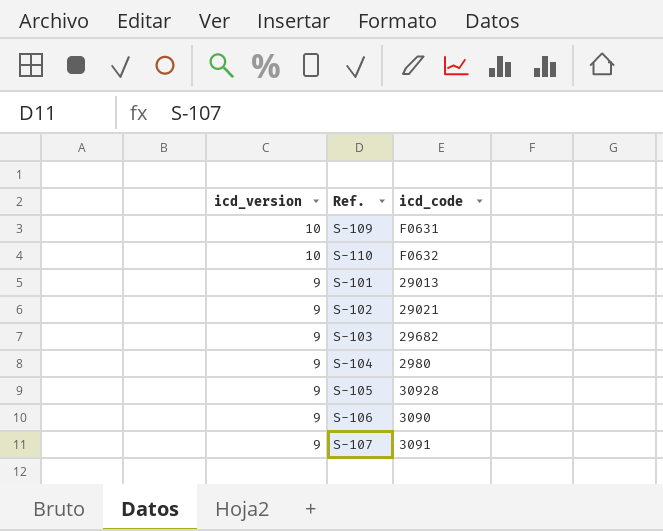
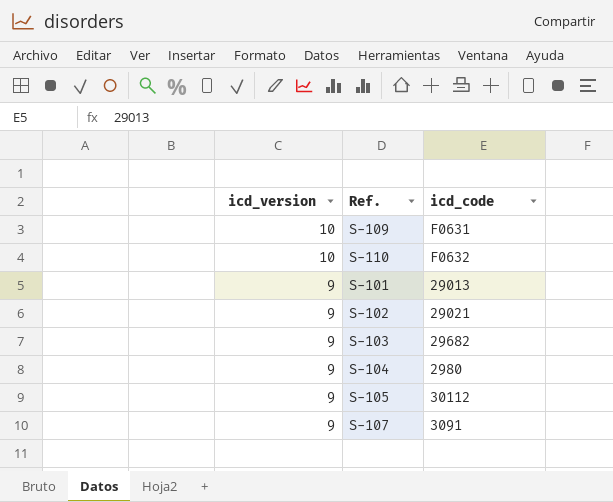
row S-106: 9 | 3090 -> none
S-105 | icd_code: 30928 -> 30112

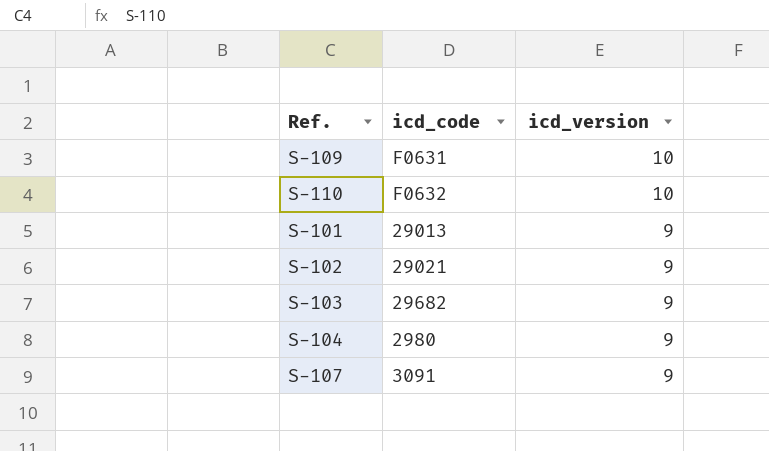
column icd_version | position: 1 -> 3
row S-105: 9 | 30112 -> none

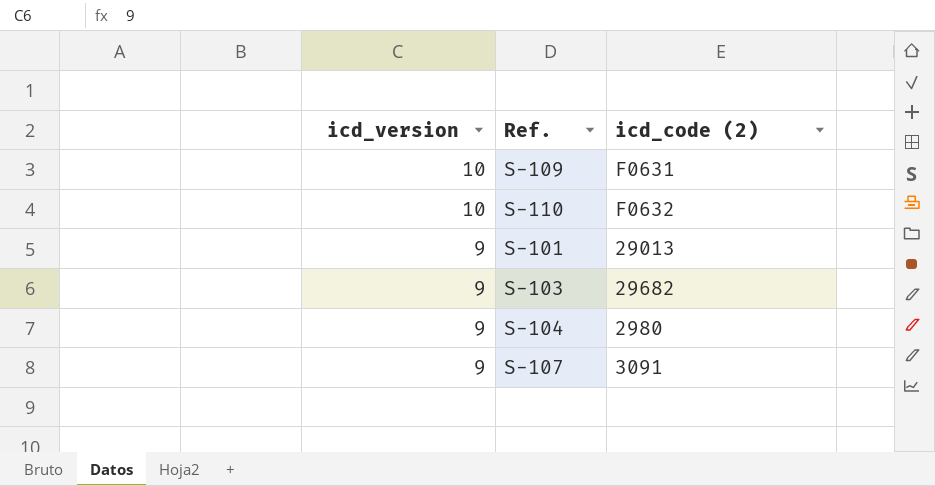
column icd_version | position: 3 -> 1
column name: icd_code -> icd_code (2)
row S-102: 29021 | 9 -> none

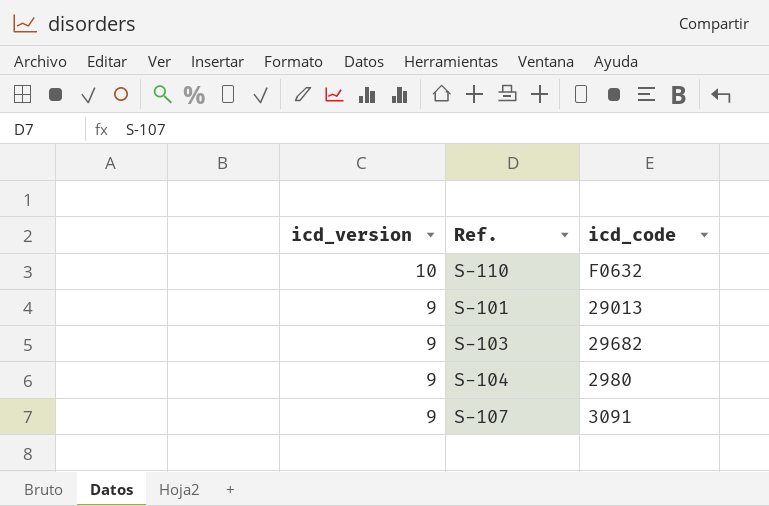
column name: icd_code (2) -> icd_code
row S-109: 10 | F0631 -> none

